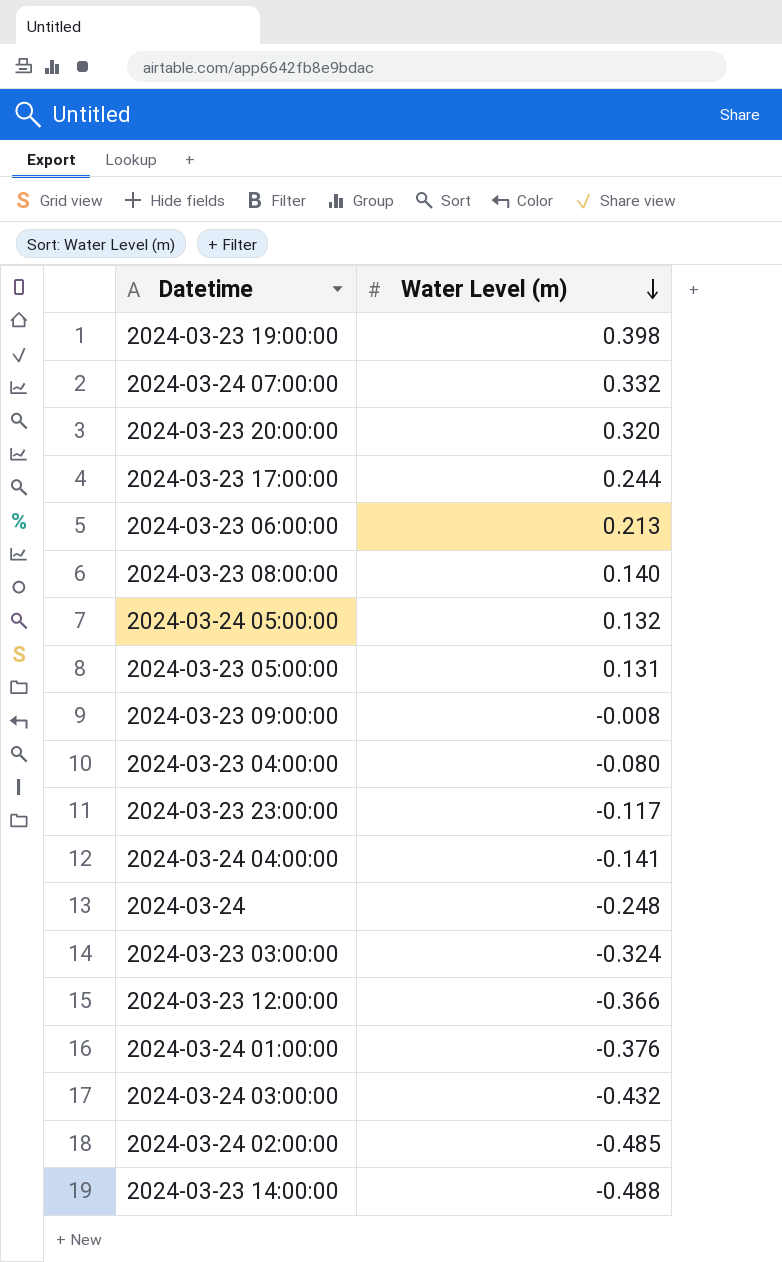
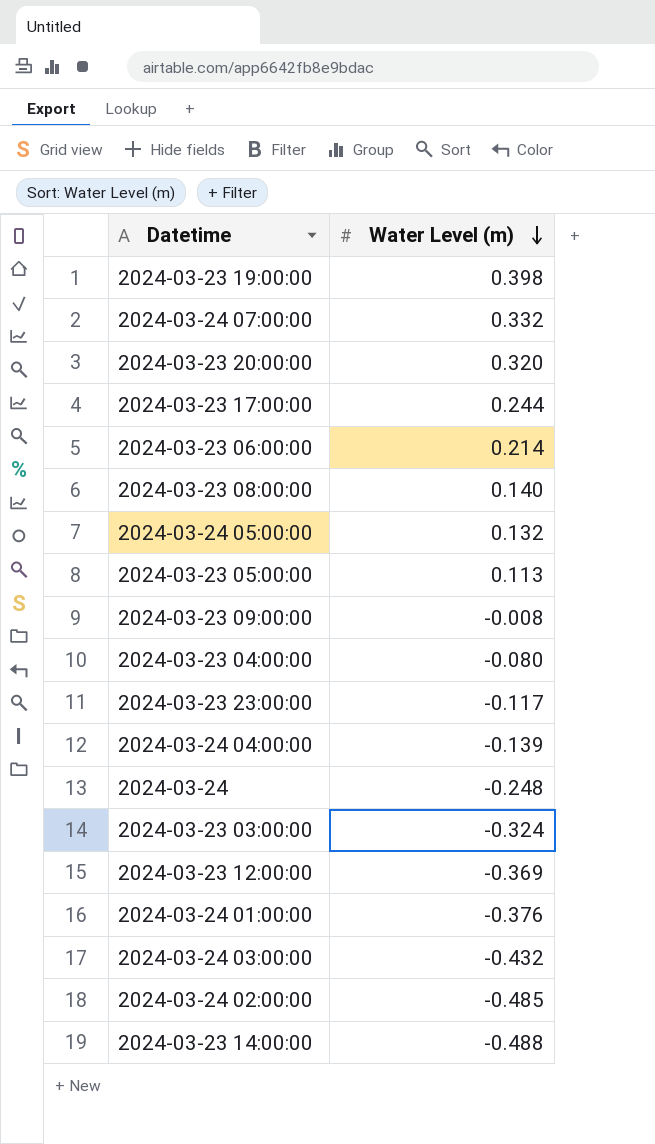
2024-03-23 06:00:00 | Water Level (m): 0.213 -> 0.214
2024-03-23 05:00:00 | Water Level (m): 0.131 -> 0.113
2024-03-24 04:00:00 | Water Level (m): -0.141 -> -0.139
2024-03-23 12:00:00 | Water Level (m): -0.366 -> -0.369

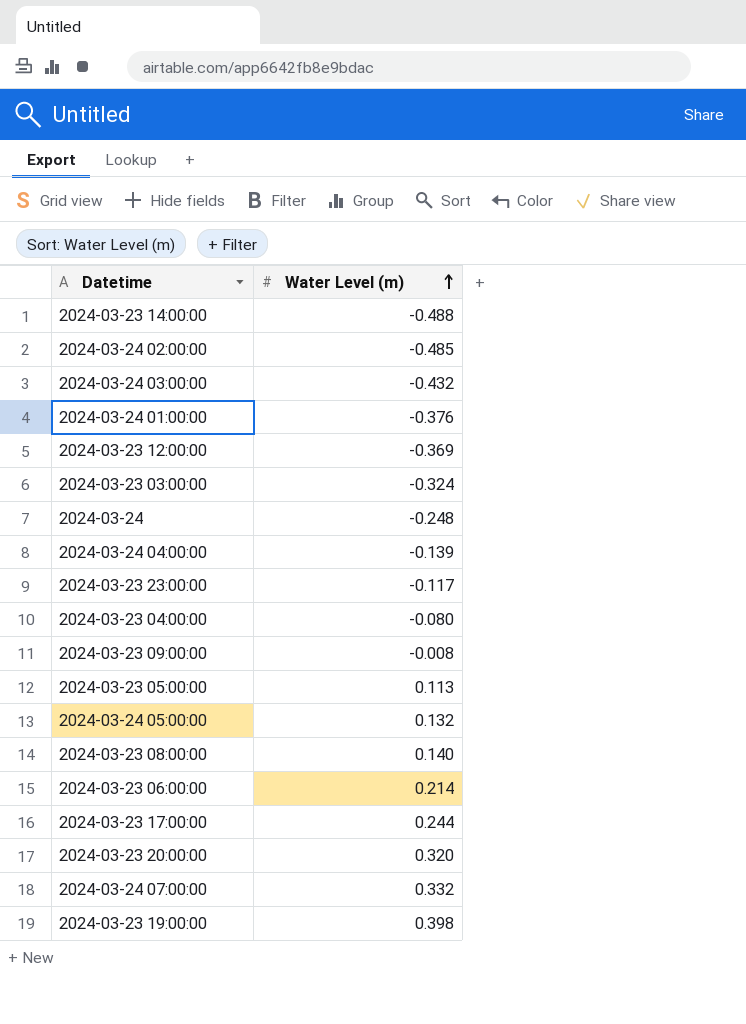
row order: Water Level (m) descending -> Water Level (m) ascending

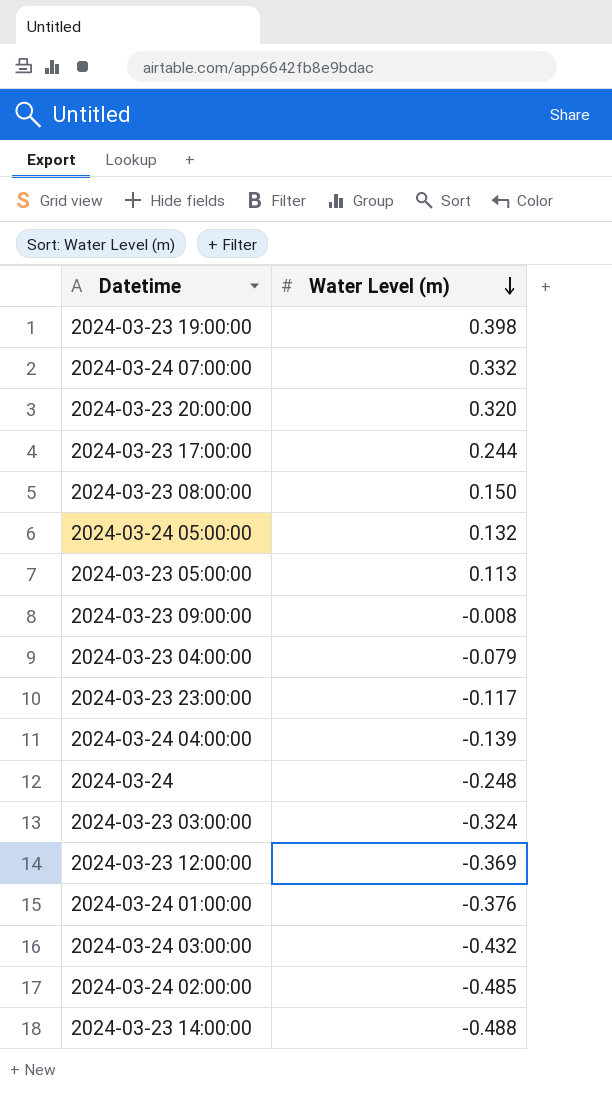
row order: Water Level (m) ascending -> Water Level (m) descending
row 2024-03-23 06:00:00: 0.214 -> none
2024-03-23 08:00:00 | Water Level (m): 0.140 -> 0.150
2024-03-23 04:00:00 | Water Level (m): -0.080 -> -0.079

